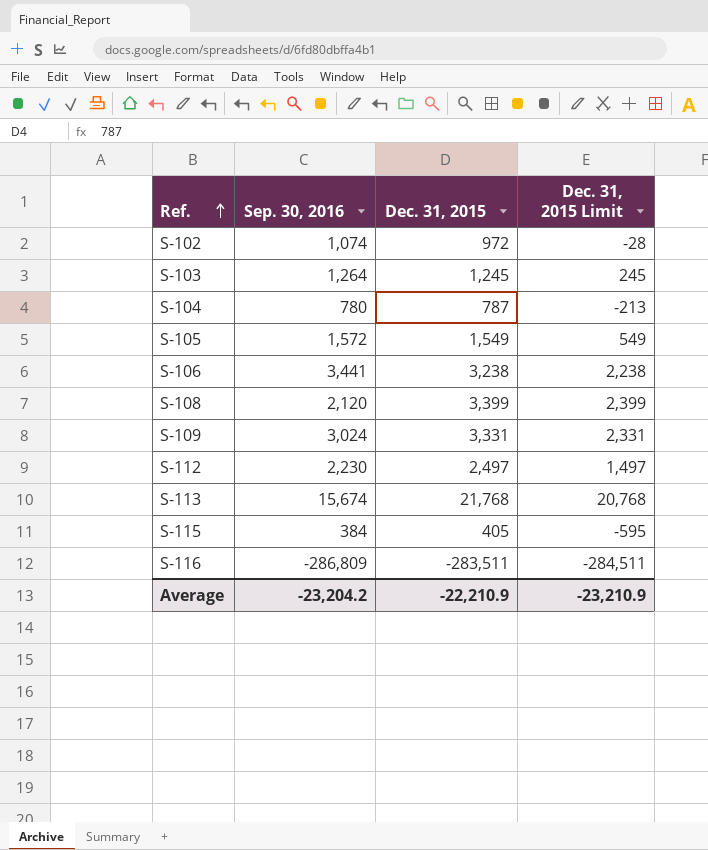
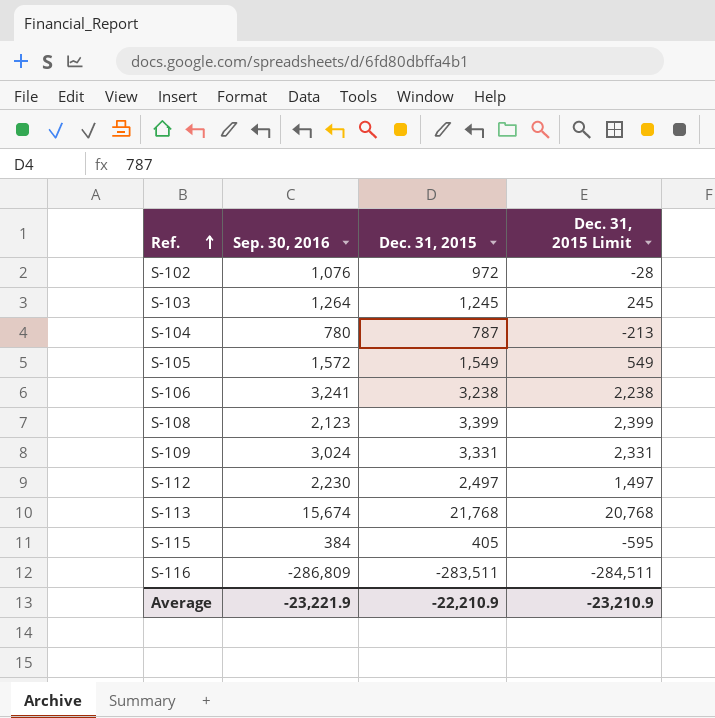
S-102 | Sep. 30, 2016: 1,074 -> 1,076
S-106 | Sep. 30, 2016: 3,441 -> 3,241
S-108 | Sep. 30, 2016: 2,120 -> 2,123
Average | Sep. 30, 2016: -23,204.2 -> -23,221.9

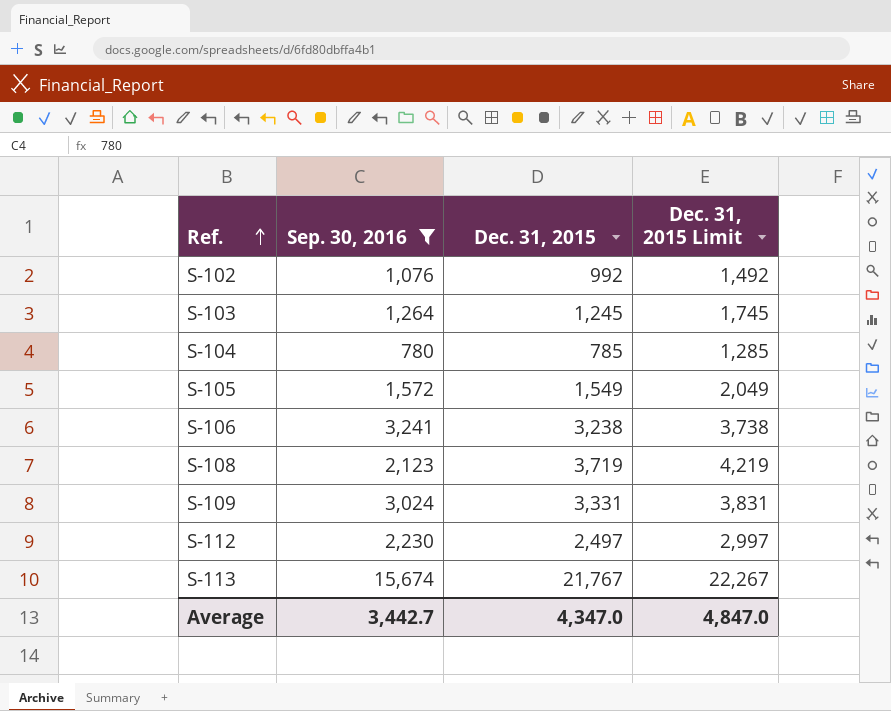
filter: none -> Sep. 30, 2016 >= 780
column Dec. 31, 2015 Limit | formula: [Dec. 31, 2015] - 1000 -> [Dec. 31, 2015] + 500
S-102 | Dec. 31, 2015: 972 -> 992
S-104 | Dec. 31, 2015: 787 -> 785
S-108 | Dec. 31, 2015: 3,399 -> 3,719
S-113 | Dec. 31, 2015: 21,768 -> 21,767
Average | Sep. 30, 2016: -23,221.9 -> 3,442.7
Average | Dec. 31, 2015: -22,210.9 -> 4,347.0
Average | Dec. 31, 2015 Limit: -23,210.9 -> 4,847.0

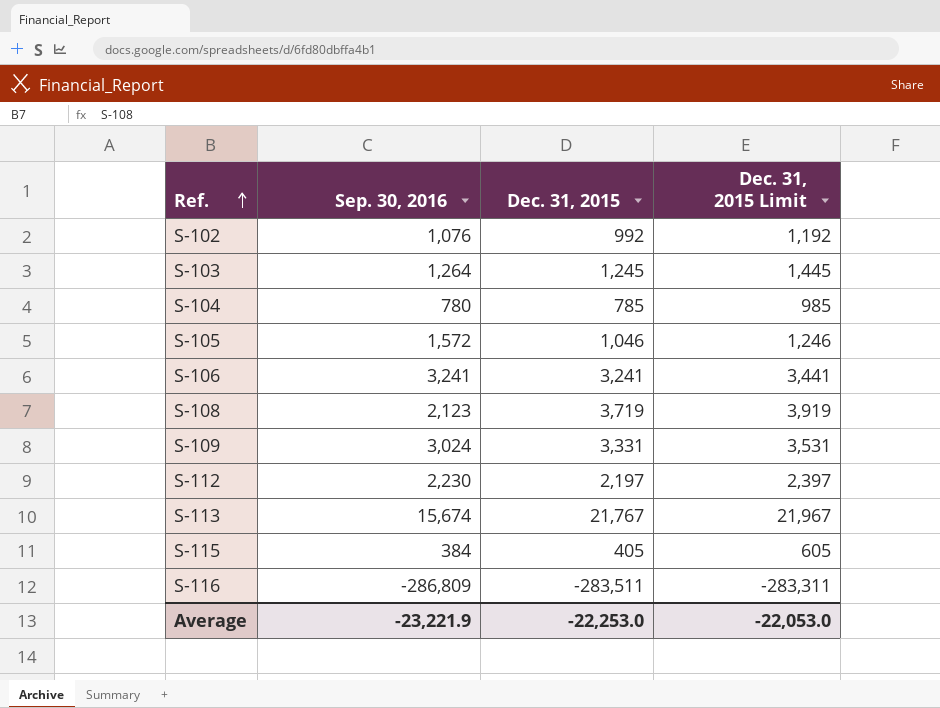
filter: Sep. 30, 2016 >= 780 -> none
column Dec. 31, 2015 Limit | formula: [Dec. 31, 2015] + 500 -> [Dec. 31, 2015] + 200
S-105 | Dec. 31, 2015: 1,549 -> 1,046
S-106 | Dec. 31, 2015: 3,238 -> 3,241
S-112 | Dec. 31, 2015: 2,497 -> 2,197
Average | Sep. 30, 2016: 3,442.7 -> -23,221.9
Average | Dec. 31, 2015: 4,347.0 -> -22,253.0
Average | Dec. 31, 2015 Limit: 4,847.0 -> -22,053.0

